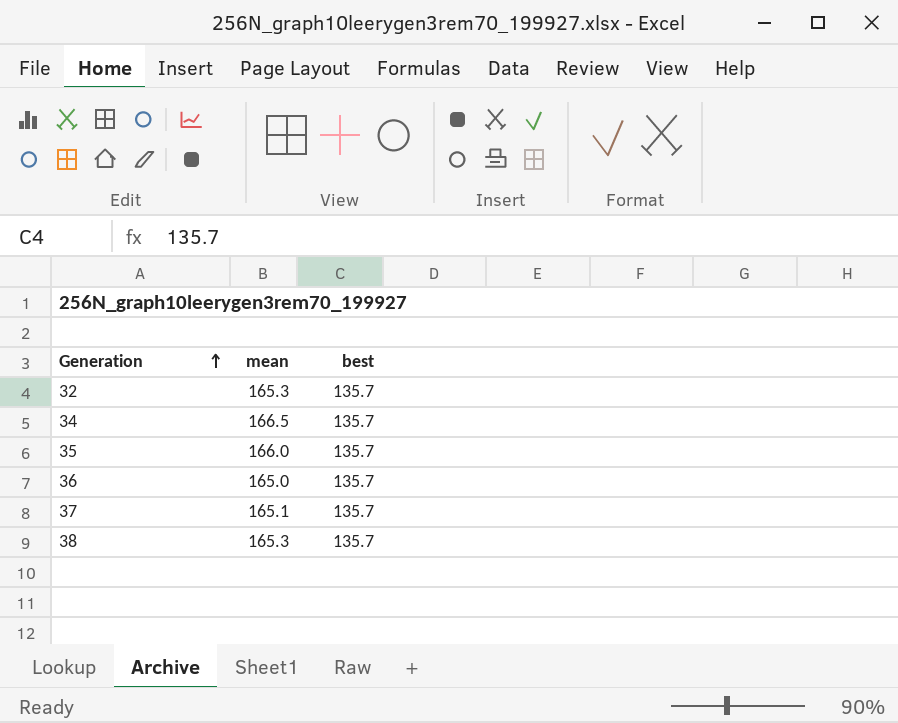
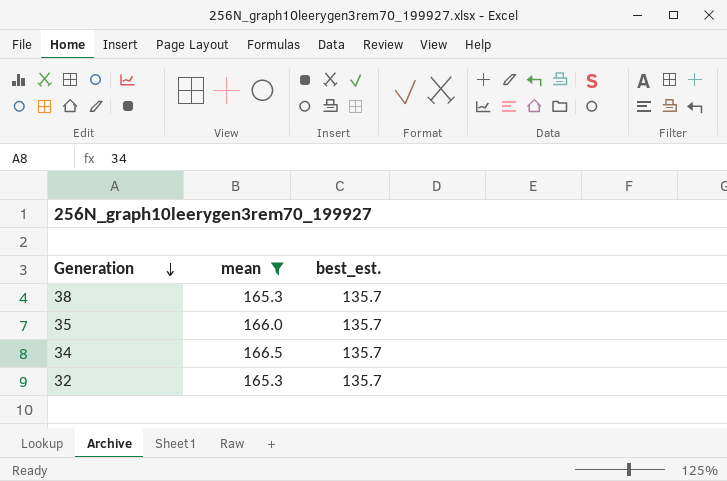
filter: none -> mean >= 165.3
row order: Generation ascending -> Generation descending
column name: best -> best_est.

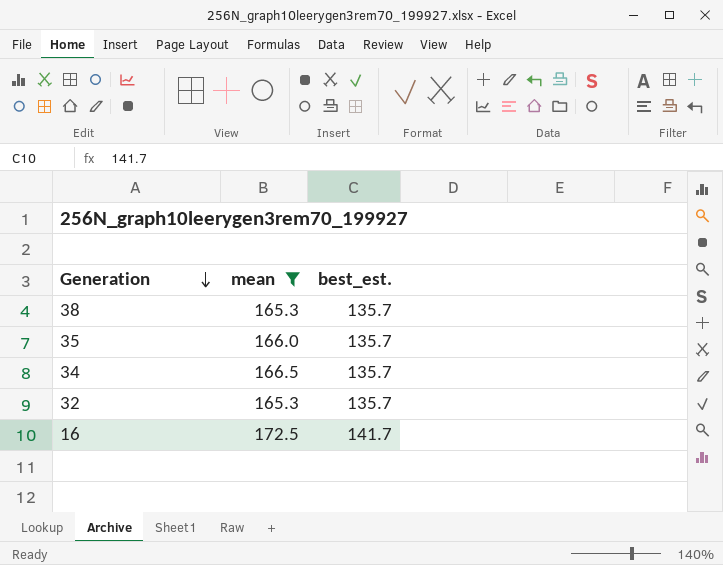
row 16: none -> 172.5 | 141.7

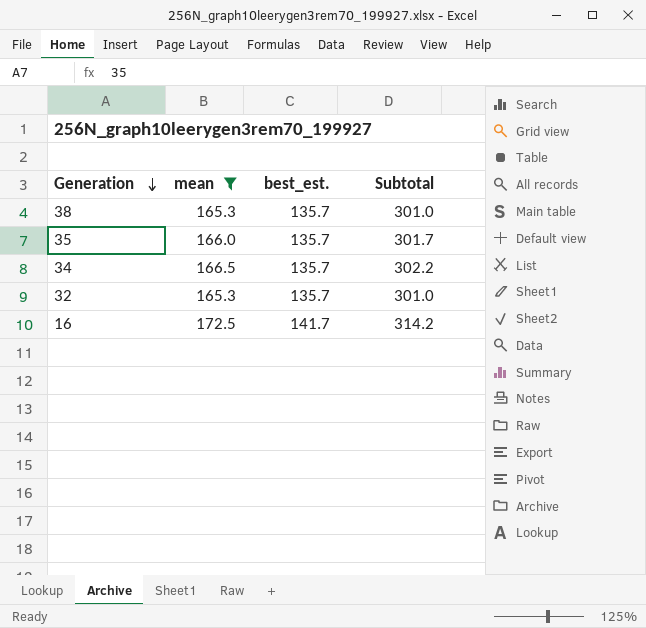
column Subtotal | formula: none -> [mean] + [best_est.]

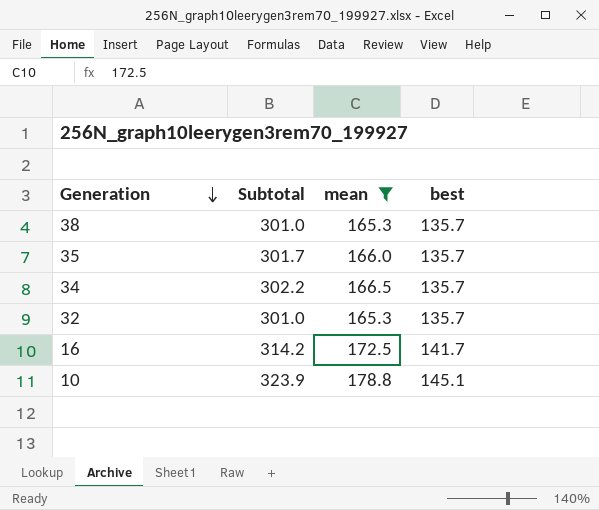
column Subtotal | position: 4 -> 2
column name: best_est. -> best
row 10: none -> 323.9 | 178.8 | 145.1

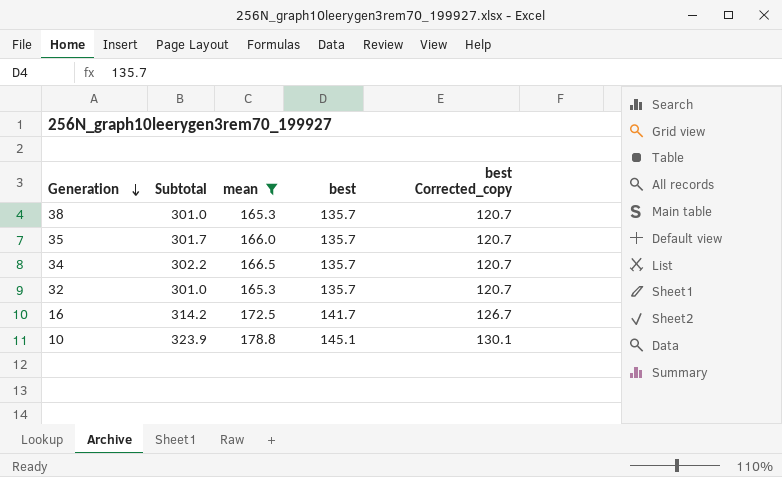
column best Corrected_copy | formula: none -> [best] - 15

